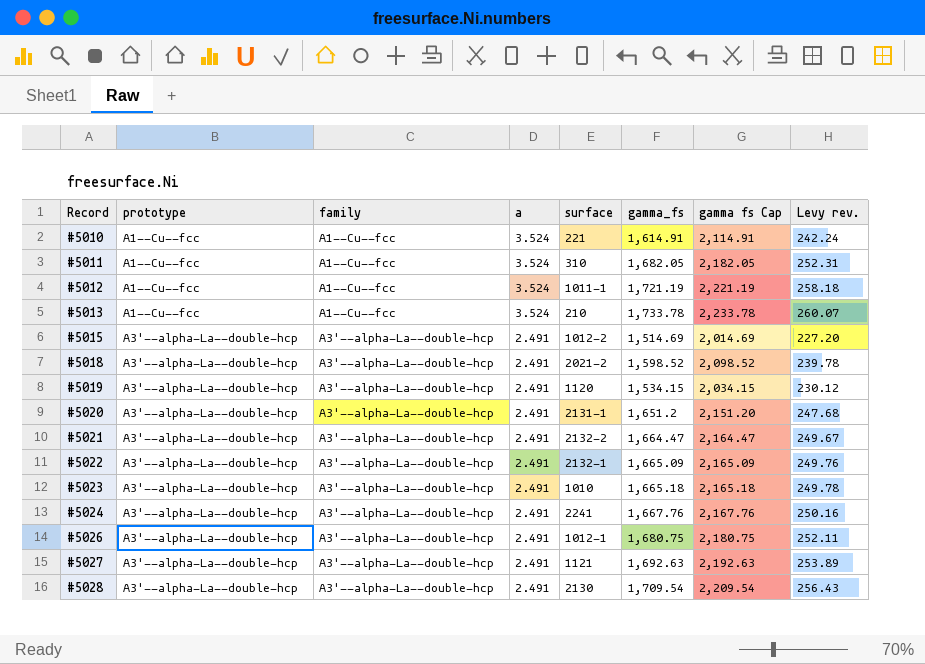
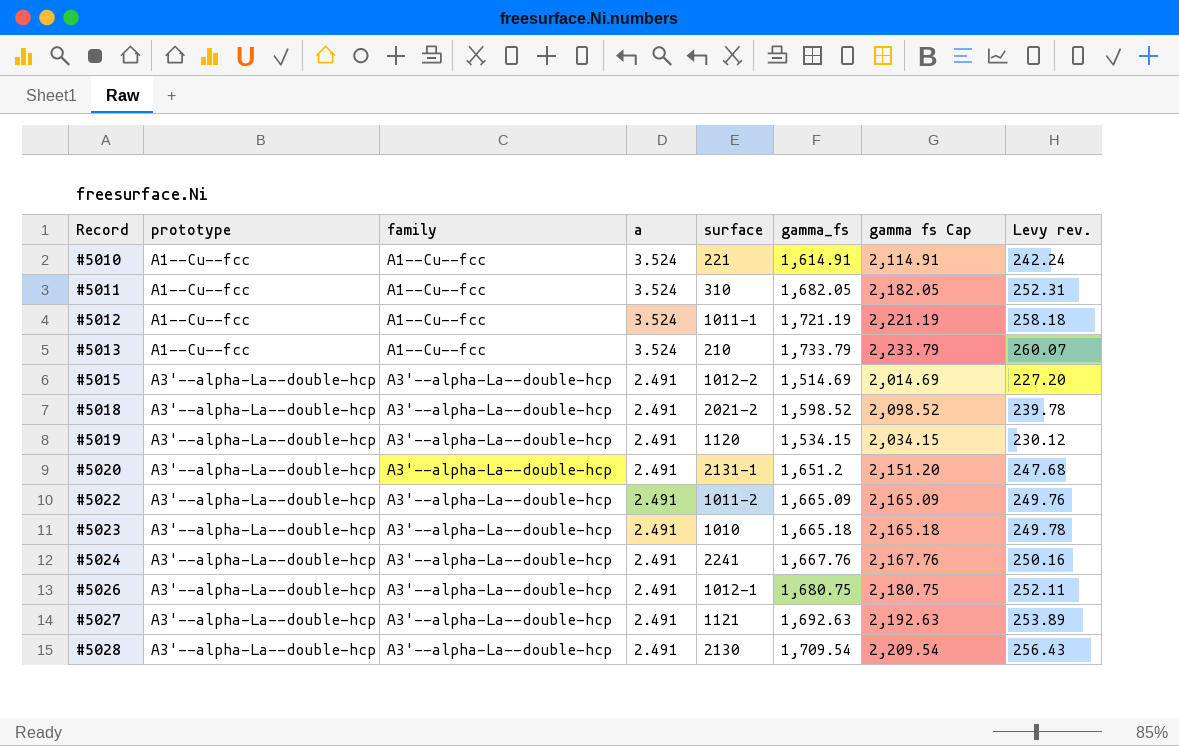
row #5021: A3'--alpha-La--double-hcp | A3'--alpha-La--double-hcp | 2.491 | 2132-2 | 1,664.47 | 2,164.47 | 249.67 -> none
#5013 | gamma_fs: 1,733.78 -> 1,733.79
#5013 | gamma fs Cap: 2,233.78 -> 2,233.79
#5022 | surface: 2132-1 -> 1011-2

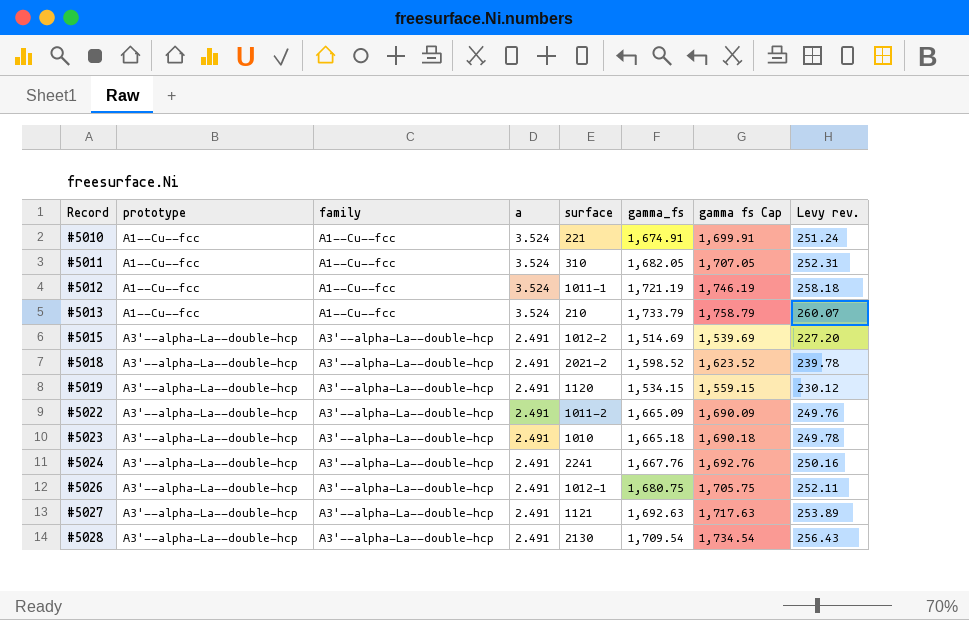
column gamma fs Cap | formula: [gamma_fs] + 500 -> [gamma_fs] + 25
row #5020: A3'--alpha-La--double-hcp | A3'--alpha-La--double-hcp | 2.491 | 2131-1 | 1,651.2 | 2,151.20 | 247.68 -> none
#5010 | gamma_fs: 1,614.91 -> 1,674.91
#5010 | Levy rev.: 242.24 -> 251.24

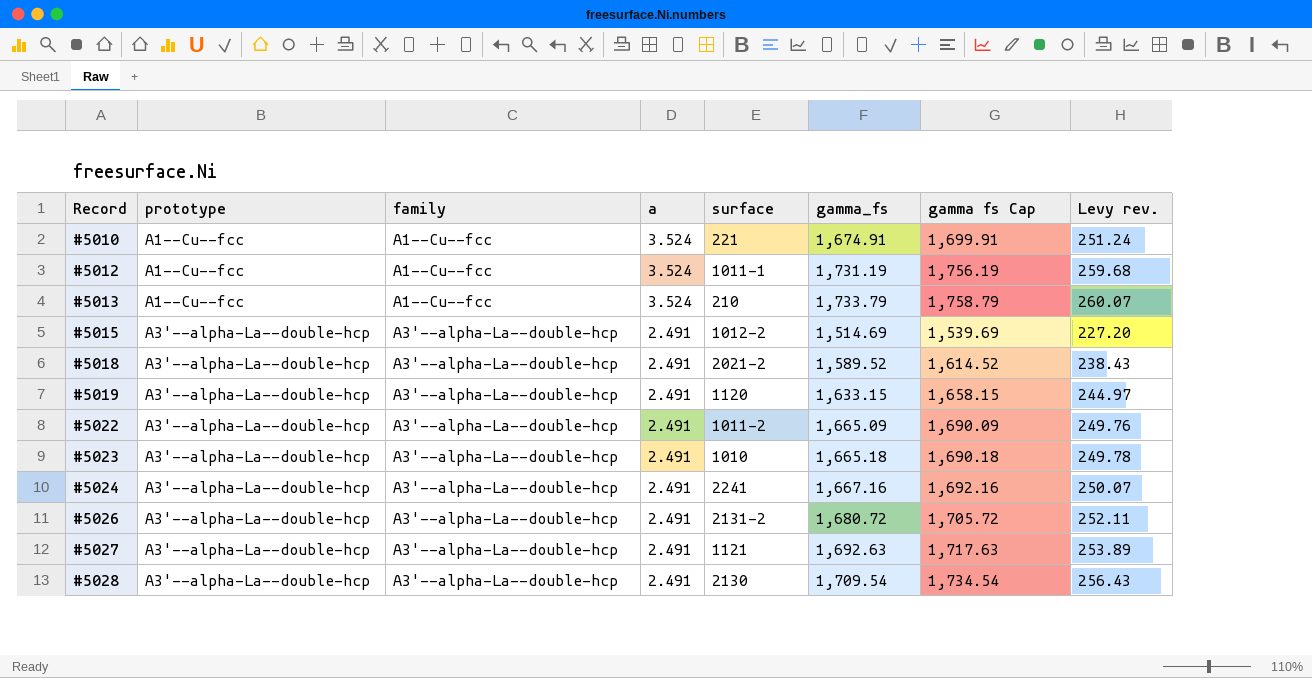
row #5011: A1--Cu--fcc | A1--Cu--fcc | 3.524 | 310 | 1,682.05 | 1,707.05 | 252.31 -> none
#5012 | gamma_fs: 1,721.19 -> 1,731.19
#5012 | gamma fs Cap: 1,746.19 -> 1,756.19
#5012 | Levy rev.: 258.18 -> 259.68
#5018 | gamma_fs: 1,598.52 -> 1,589.52
#5018 | gamma fs Cap: 1,623.52 -> 1,614.52
#5018 | Levy rev.: 239.78 -> 238.43
#5019 | gamma_fs: 1,534.15 -> 1,633.15
#5019 | gamma fs Cap: 1,559.15 -> 1,658.15
#5019 | Levy rev.: 230.12 -> 244.97
#5024 | gamma_fs: 1,667.76 -> 1,667.16
#5024 | gamma fs Cap: 1,692.76 -> 1,692.16
#5024 | Levy rev.: 250.16 -> 250.07
#5026 | surface: 1012-1 -> 2131-2
#5026 | gamma_fs: 1,680.75 -> 1,680.72
#5026 | gamma fs Cap: 1,705.75 -> 1,705.72

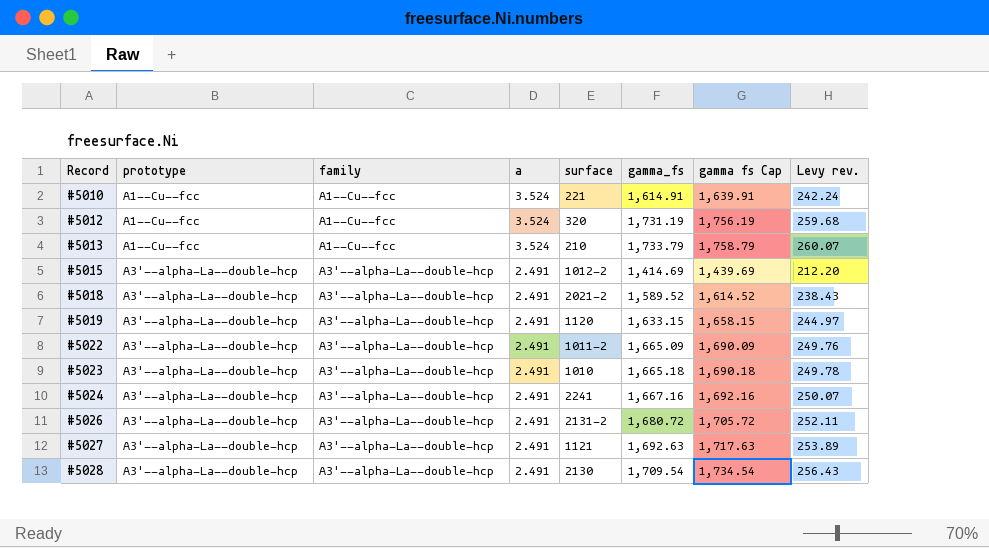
#5010 | gamma_fs: 1,674.91 -> 1,614.91
#5010 | gamma fs Cap: 1,699.91 -> 1,639.91
#5010 | Levy rev.: 251.24 -> 242.24
#5012 | surface: 1011-1 -> 320
#5015 | gamma_fs: 1,514.69 -> 1,414.69
#5015 | gamma fs Cap: 1,539.69 -> 1,439.69
#5015 | Levy rev.: 227.20 -> 212.20

